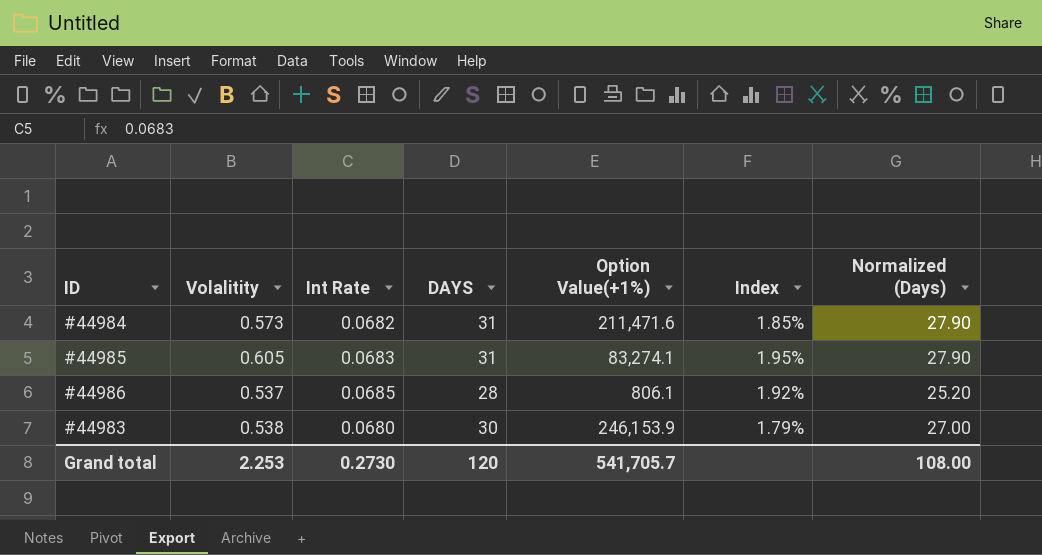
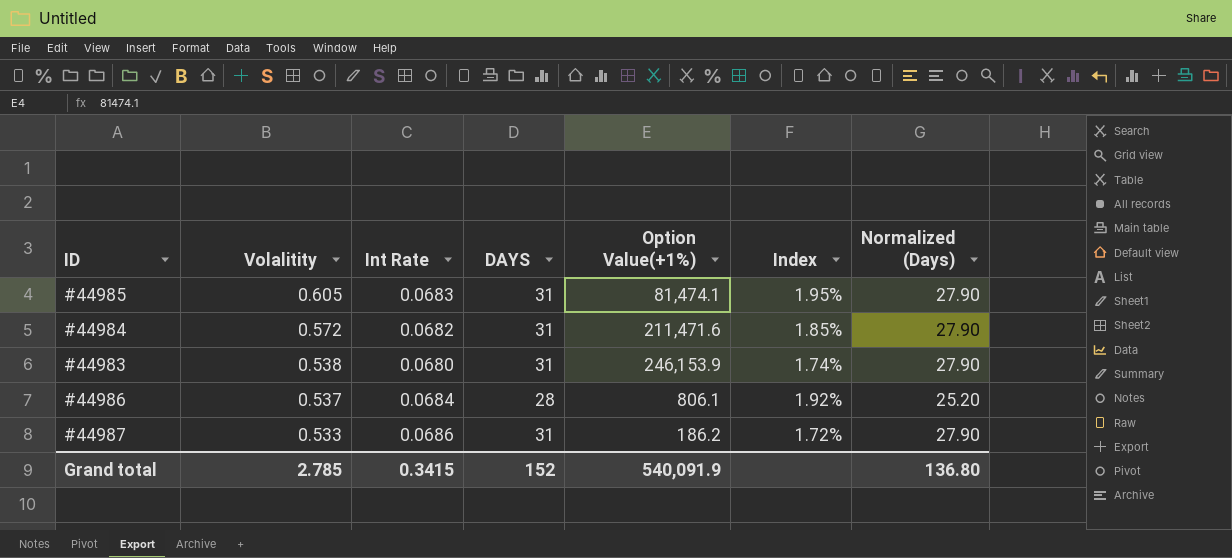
row order: none -> Volalitity descending
#44985 | Option Value(+1%): 83,274.1 -> 81,474.1
#44984 | Volalitity: 0.573 -> 0.572
#44983 | DAYS: 30 -> 31
#44983 | Index: 1.79% -> 1.74%
#44983 | Normalized (Days): 27.00 -> 27.90
#44986 | Int Rate: 0.0685 -> 0.0684
row #44987: none -> 0.533 | 0.0686 | 31 | 186.2 | 1.72% | 27.90
Grand total | Volalitity: 2.253 -> 2.785
Grand total | Int Rate: 0.2730 -> 0.3415
Grand total | DAYS: 120 -> 152
Grand total | Option Value(+1%): 541,705.7 -> 540,091.9
Grand total | Normalized (Days): 108.00 -> 136.80

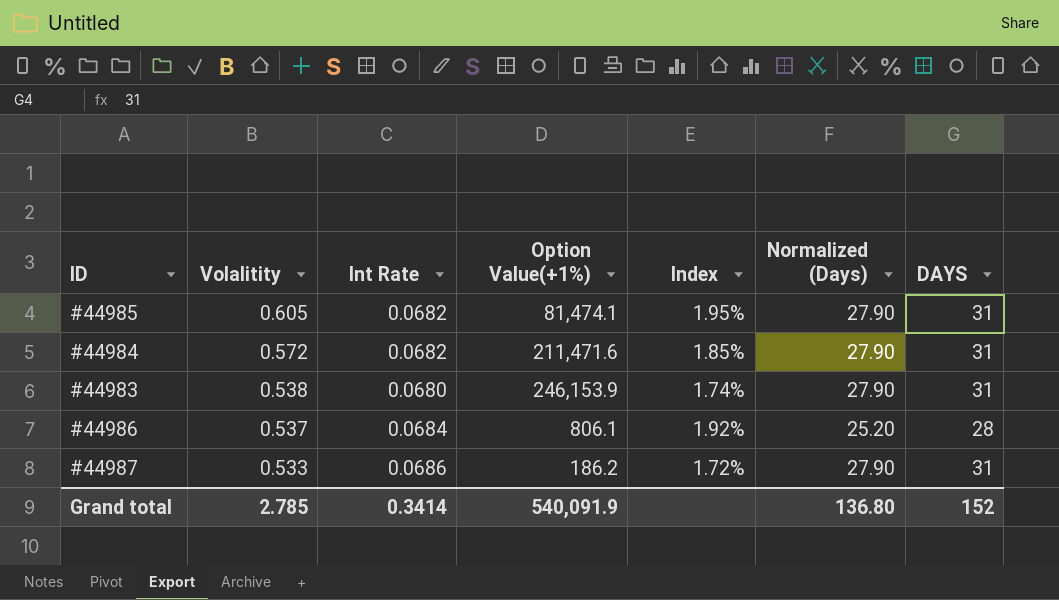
column DAYS | position: 4 -> 7
#44985 | Int Rate: 0.0683 -> 0.0682
Grand total | Int Rate: 0.3415 -> 0.3414

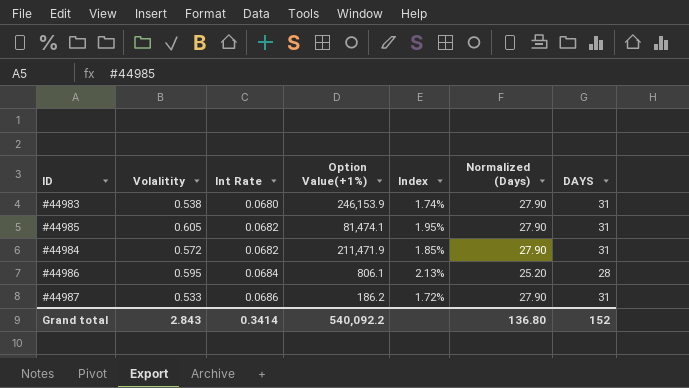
row order: Volalitity descending -> Int Rate ascending
#44984 | Option Value(+1%): 211,471.6 -> 211,471.9
#44986 | Volalitity: 0.537 -> 0.595
#44986 | Index: 1.92% -> 2.13%
Grand total | Volalitity: 2.785 -> 2.843
Grand total | Option Value(+1%): 540,091.9 -> 540,092.2

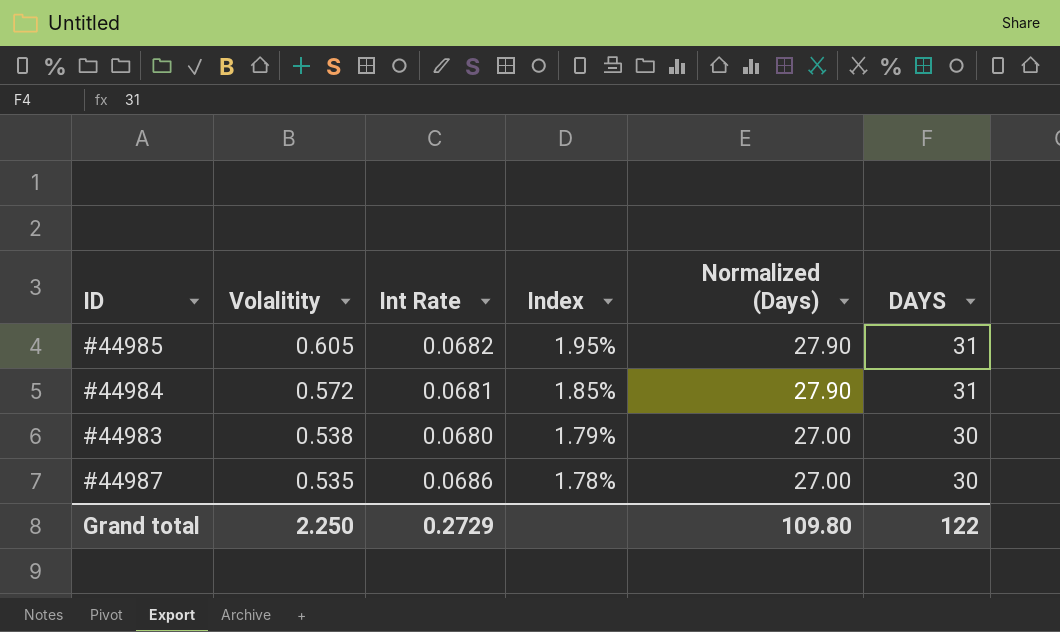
row order: Int Rate ascending -> Volalitity descending
column Option Value(+1%) | position: 4 -> none
row #44986: 0.595 | 0.0684 | 806.1 | 2.13% | 25.20 | 28 -> none
#44984 | Int Rate: 0.0682 -> 0.0681
#44983 | Index: 1.74% -> 1.79%
#44983 | Normalized (Days): 27.90 -> 27.00
#44983 | DAYS: 31 -> 30
#44987 | Volalitity: 0.533 -> 0.535
#44987 | Index: 1.72% -> 1.78%
#44987 | Normalized (Days): 27.90 -> 27.00
#44987 | DAYS: 31 -> 30
Grand total | Volalitity: 2.843 -> 2.250
Grand total | Int Rate: 0.3414 -> 0.2729
Grand total | Normalized (Days): 136.80 -> 109.80
Grand total | DAYS: 152 -> 122

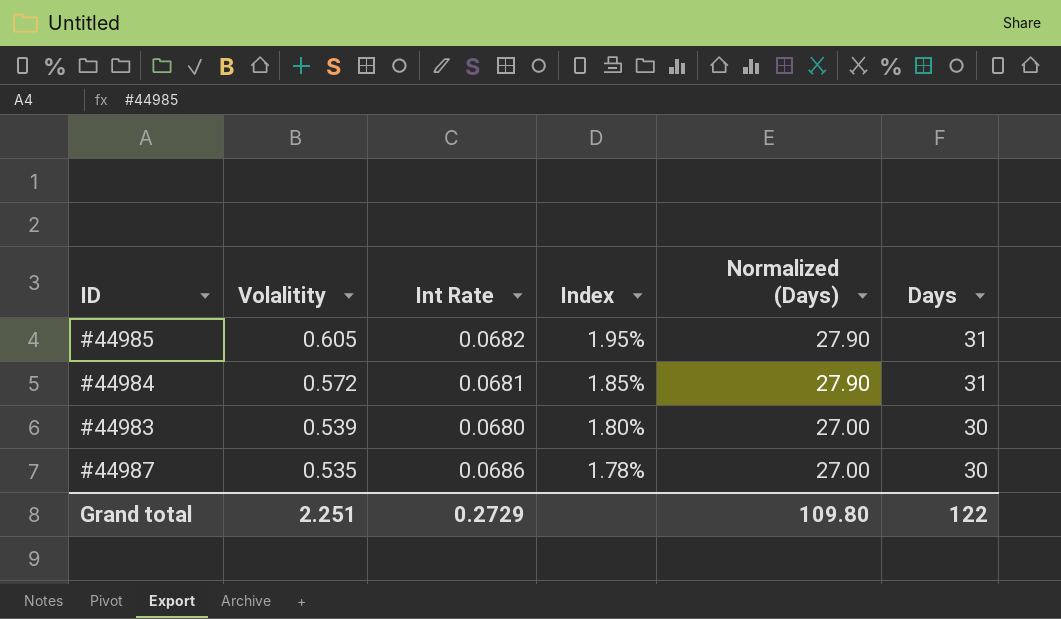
column name: DAYS -> Days
#44983 | Volalitity: 0.538 -> 0.539
#44983 | Index: 1.79% -> 1.80%
Grand total | Volalitity: 2.250 -> 2.251

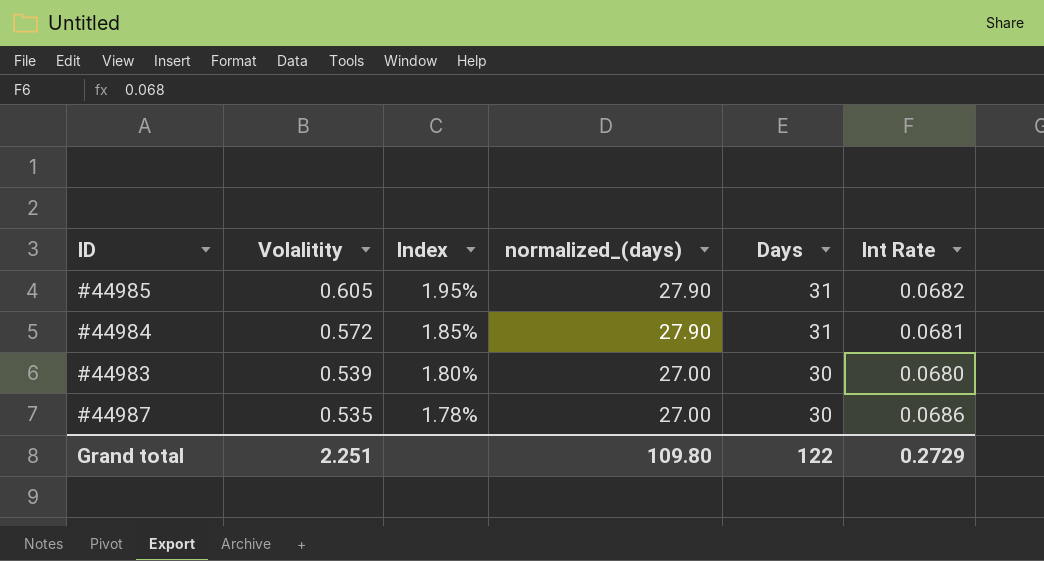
column name: Normalized (Days) -> normalized_(days)
column Int Rate | position: 3 -> 6

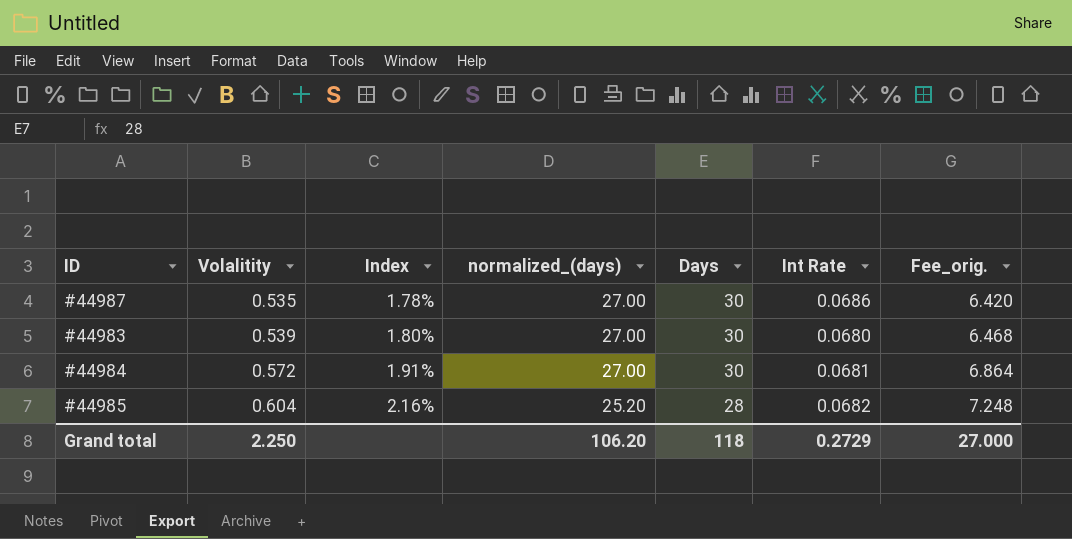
row order: Volalitity descending -> Volalitity ascending
column Fee_orig. | formula: none -> [Volalitity] * 12
#44984 | Index: 1.85% -> 1.91%
#44984 | normalized_(days): 27.90 -> 27.00
#44984 | Days: 31 -> 30
#44985 | Volalitity: 0.605 -> 0.604
#44985 | Index: 1.95% -> 2.16%
#44985 | normalized_(days): 27.90 -> 25.20
#44985 | Days: 31 -> 28
Grand total | Volalitity: 2.251 -> 2.250
Grand total | normalized_(days): 109.80 -> 106.20
Grand total | Days: 122 -> 118

